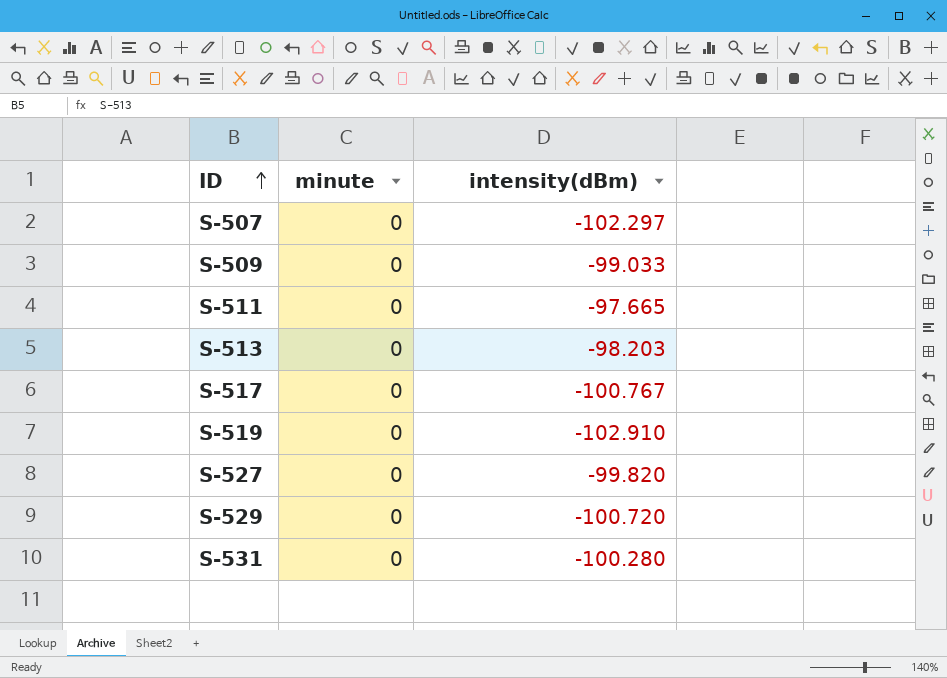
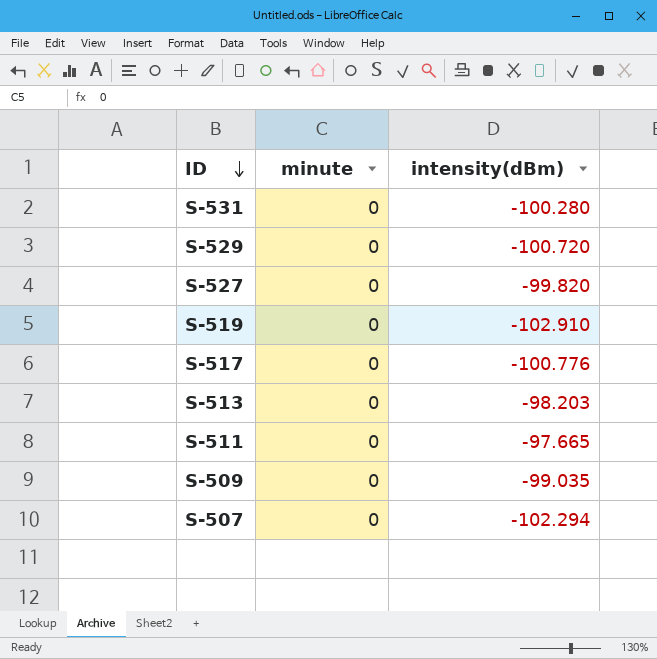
row order: ID ascending -> ID descending
S-517 | intensity(dBm): -100.767 -> -100.776
S-509 | intensity(dBm): -99.033 -> -99.035
S-507 | intensity(dBm): -102.297 -> -102.294

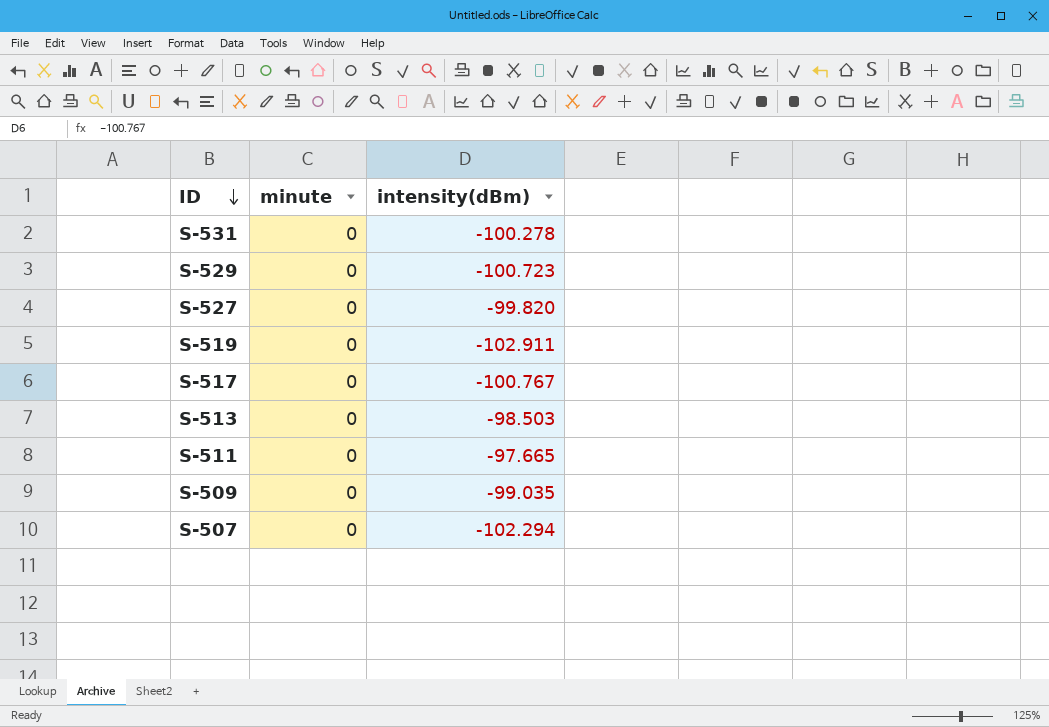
S-531 | intensity(dBm): -100.280 -> -100.278
S-529 | intensity(dBm): -100.720 -> -100.723
S-519 | intensity(dBm): -102.910 -> -102.911
S-517 | intensity(dBm): -100.776 -> -100.767
S-513 | intensity(dBm): -98.203 -> -98.503

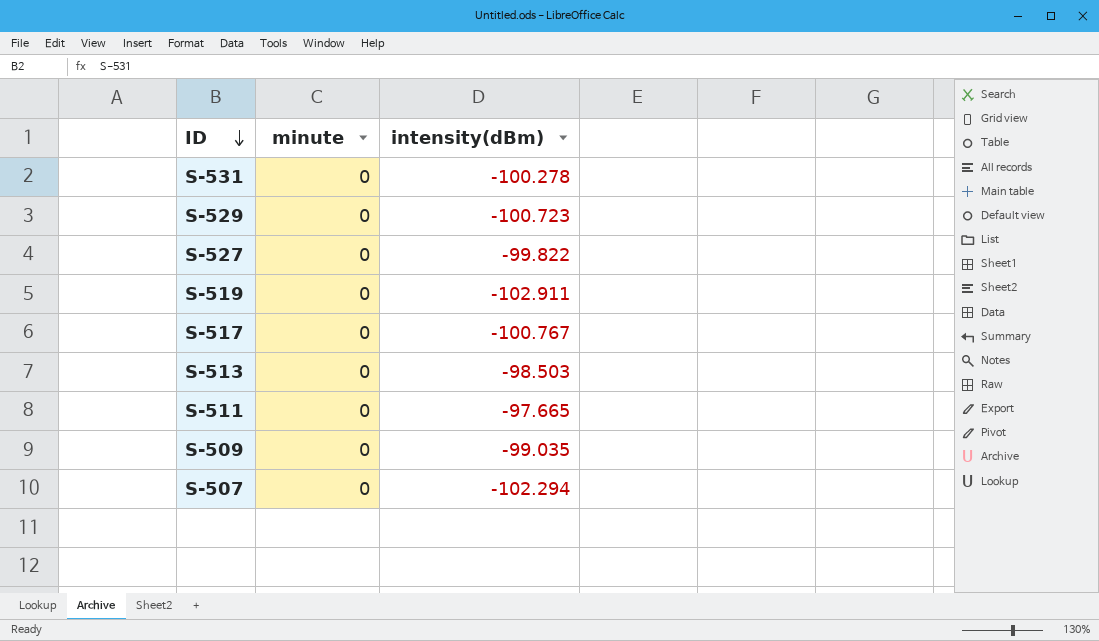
S-527 | intensity(dBm): -99.820 -> -99.822

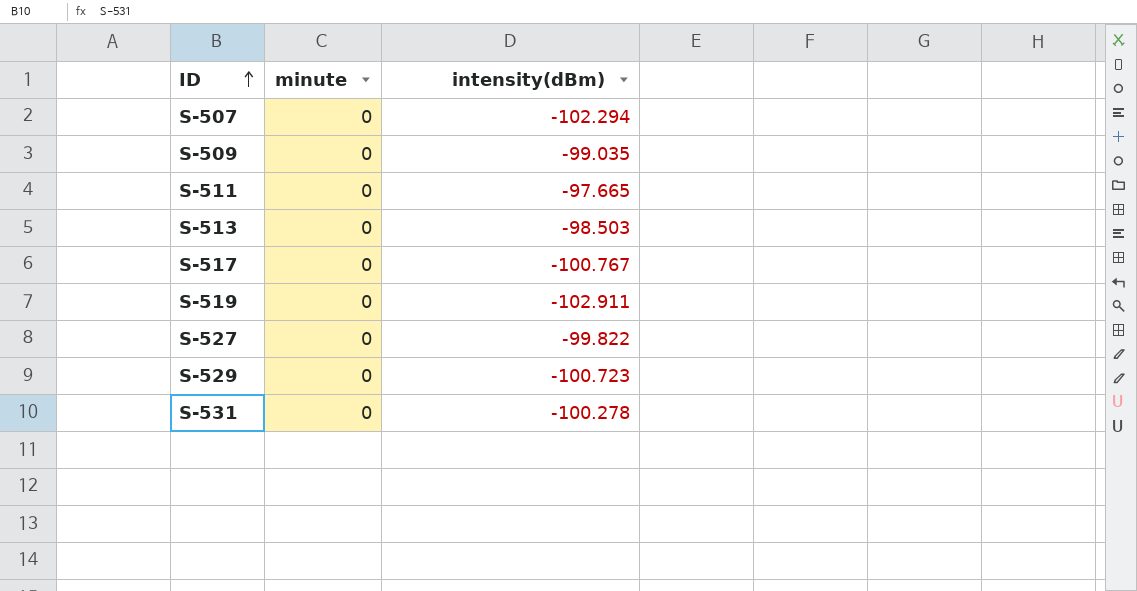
row order: ID descending -> ID ascending

